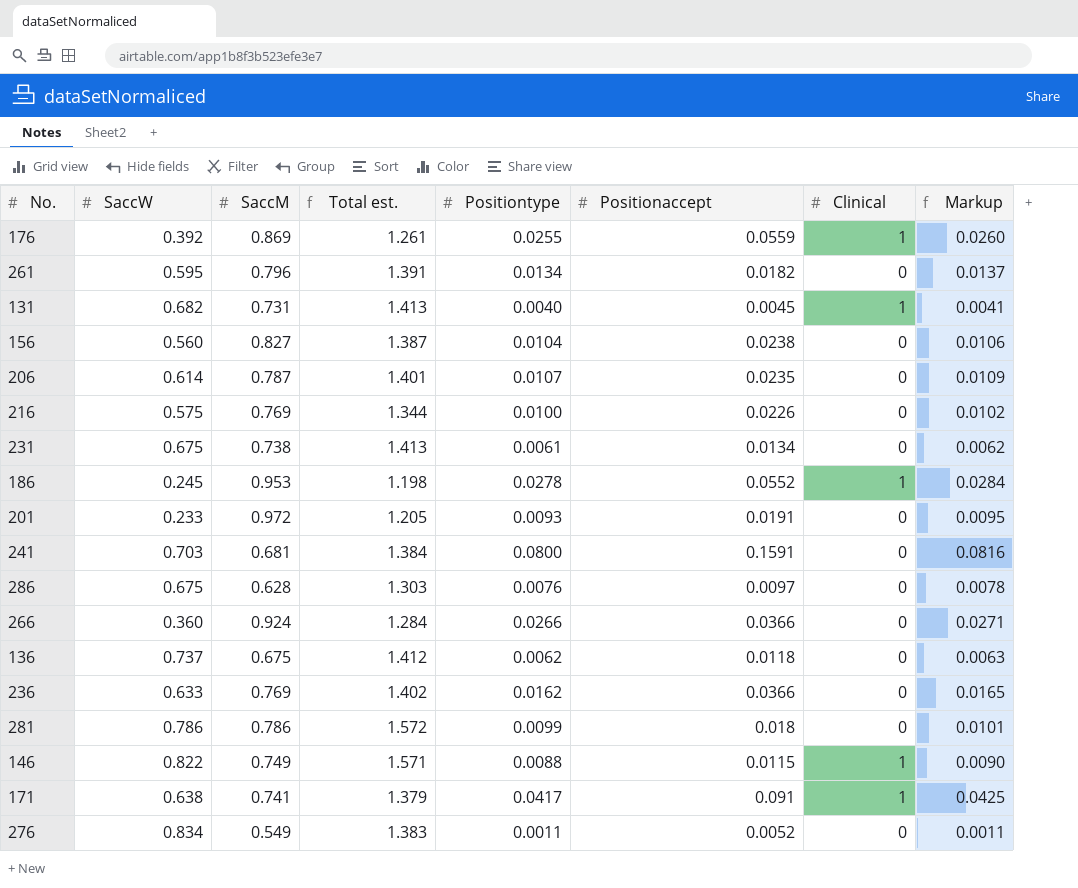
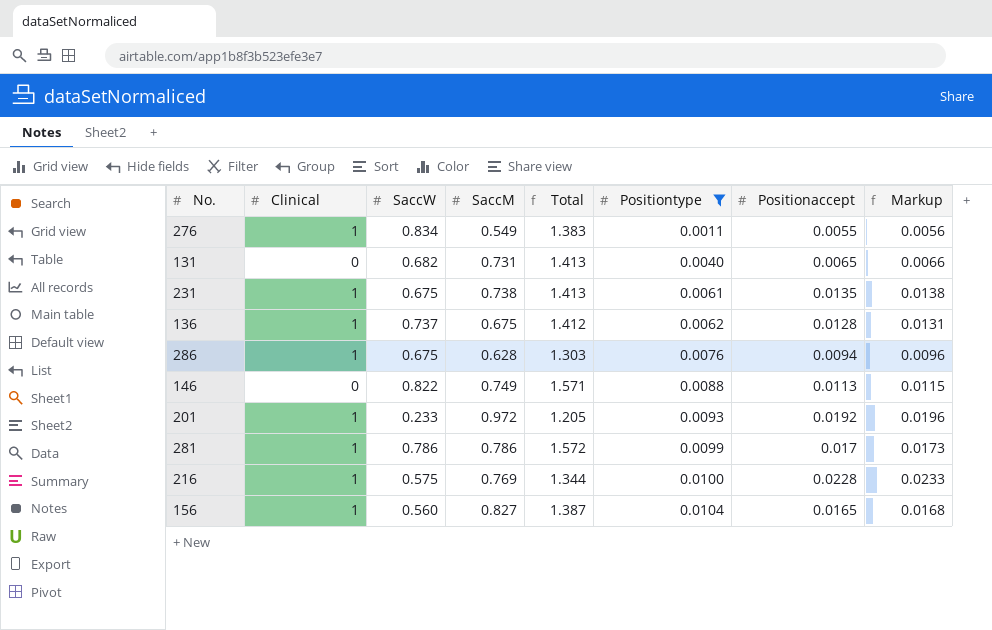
filter: none -> Positiontype <= 0.0104
row order: none -> Positiontype ascending
column Clinical | position: 7 -> 2
column name: Total est. -> Total
column Markup | formula: [Positiontype] * 1.02 -> [Positionaccept] * 1.02
276 | Clinical: 0 -> 1
276 | Positionaccept: 0.0052 -> 0.0055
131 | Clinical: 1 -> 0
131 | Positionaccept: 0.0045 -> 0.0065
231 | Clinical: 0 -> 1
231 | Positionaccept: 0.0134 -> 0.0135
136 | Clinical: 0 -> 1
136 | Positionaccept: 0.0118 -> 0.0128
286 | Clinical: 0 -> 1
286 | Positionaccept: 0.0097 -> 0.0094
146 | Clinical: 1 -> 0
146 | Positionaccept: 0.0115 -> 0.0113
201 | Clinical: 0 -> 1
201 | Positionaccept: 0.0191 -> 0.0192
281 | Clinical: 0 -> 1
281 | Positionaccept: 0.018 -> 0.017
216 | Clinical: 0 -> 1
216 | Positionaccept: 0.0226 -> 0.0228
156 | Clinical: 0 -> 1
156 | Positionaccept: 0.0238 -> 0.0165

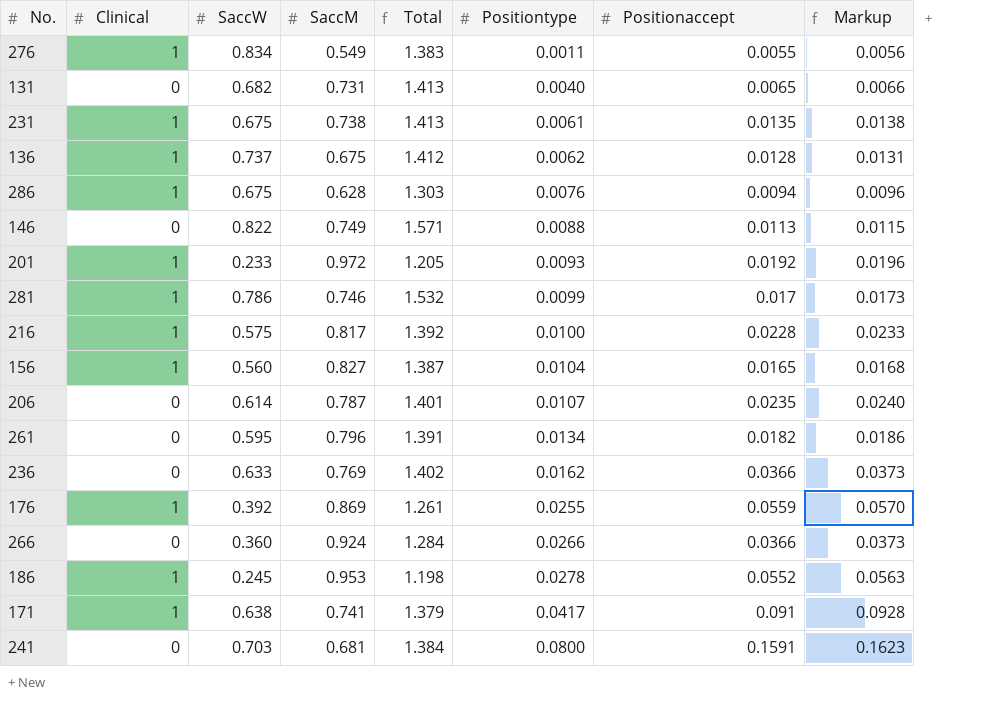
filter: Positiontype <= 0.0104 -> none
281 | SaccM: 0.786 -> 0.746
281 | Total: 1.572 -> 1.532
216 | SaccM: 0.769 -> 0.817
216 | Total: 1.344 -> 1.392

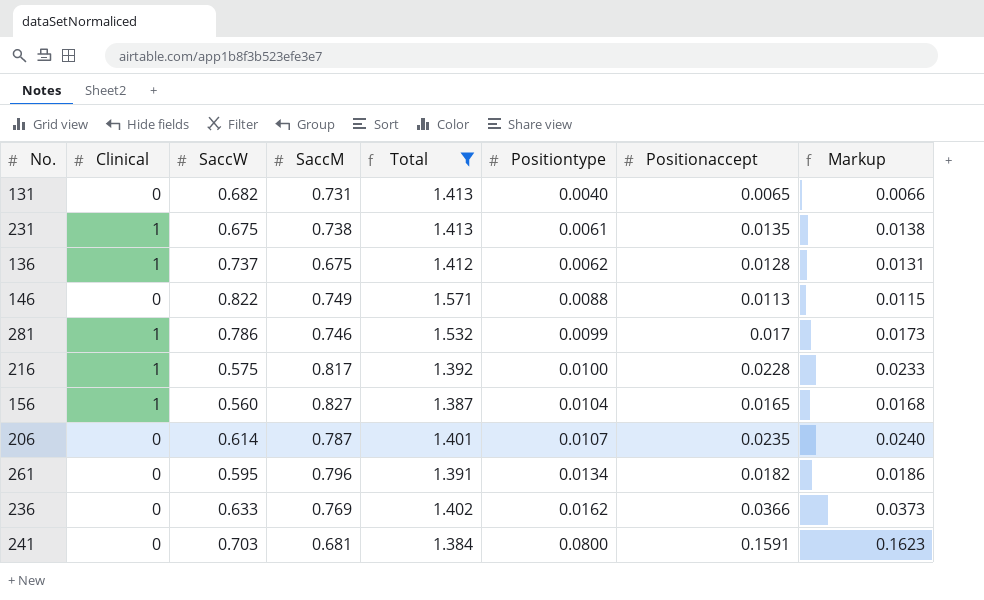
filter: none -> Total >= 1.384

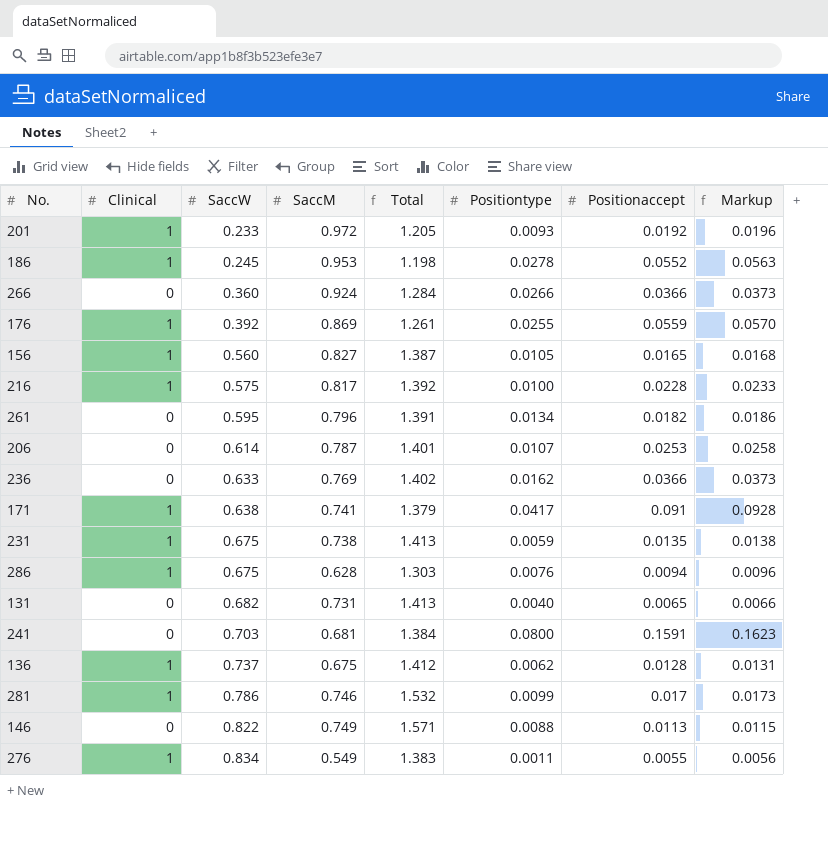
filter: Total >= 1.384 -> none
row order: Positiontype ascending -> SaccW ascending
156 | Positiontype: 0.0104 -> 0.0105
206 | Positionaccept: 0.0235 -> 0.0253
206 | Markup: 0.0240 -> 0.0258
231 | Positiontype: 0.0061 -> 0.0059

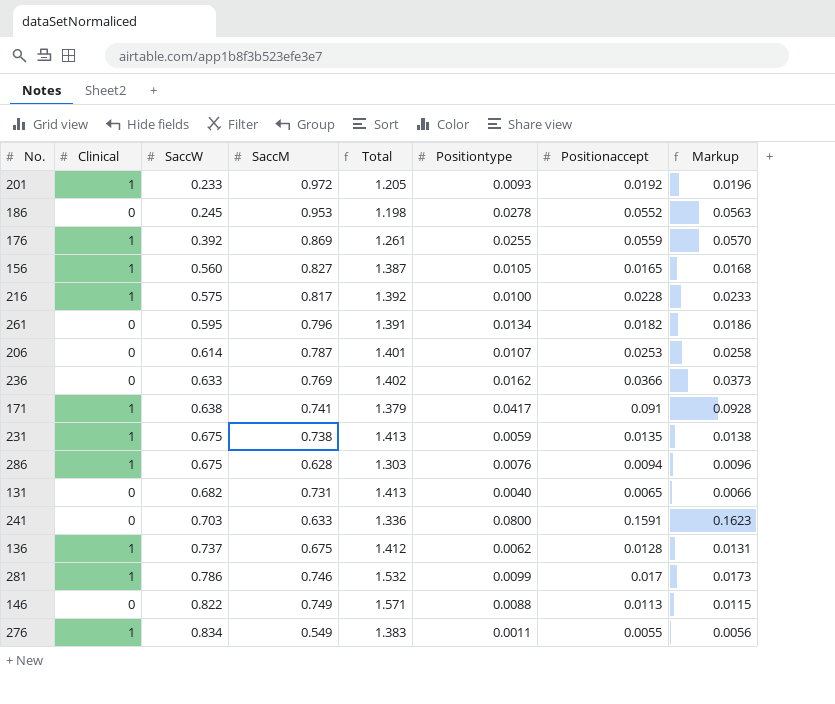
row 266: 0 | 0.360 | 0.924 | 1.284 | 0.0266 | 0.0366 | 0.0373 -> none
186 | Clinical: 1 -> 0
241 | SaccM: 0.681 -> 0.633
241 | Total: 1.384 -> 1.336

